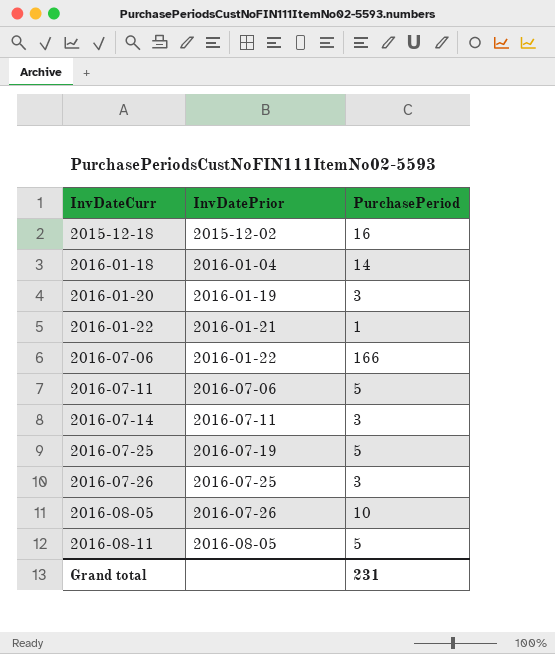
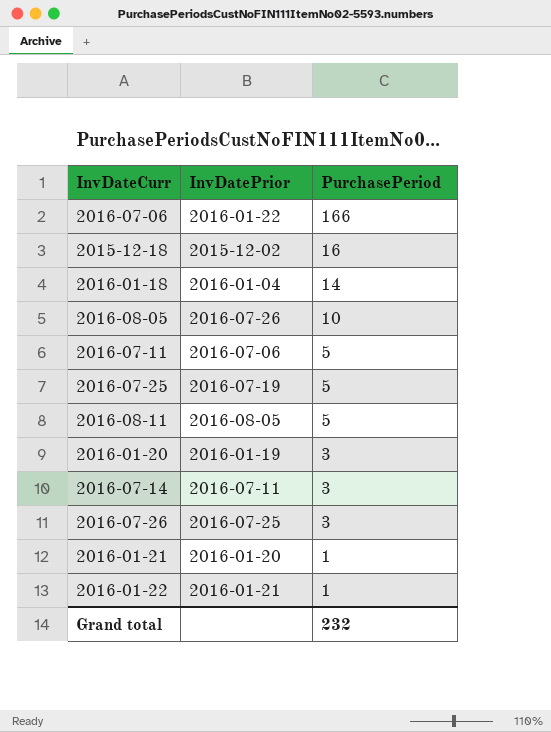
row order: InvDateCurr ascending -> PurchasePeriod descending
row 2016-01-21: none -> 2016-01-20 | 1
Grand total | PurchasePeriod: 231 -> 232

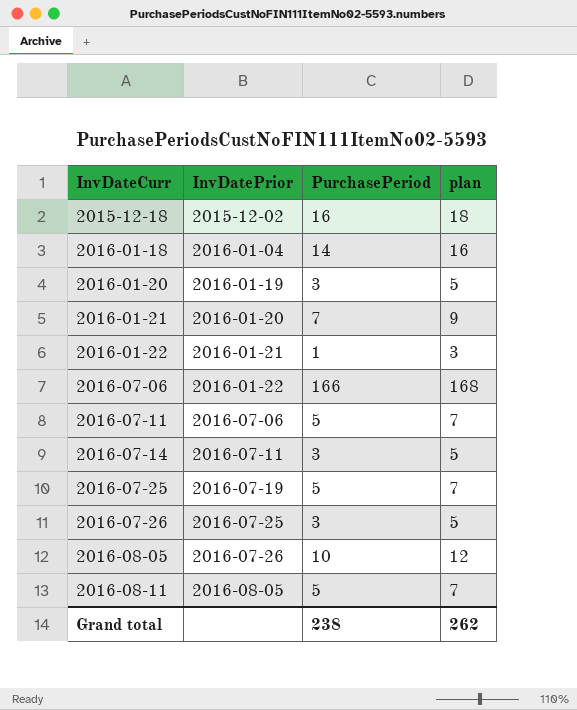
row order: PurchasePeriod descending -> InvDateCurr ascending
column plan | formula: none -> [PurchasePeriod] + 2
2016-01-21 | PurchasePeriod: 1 -> 7
Grand total | PurchasePeriod: 232 -> 238

